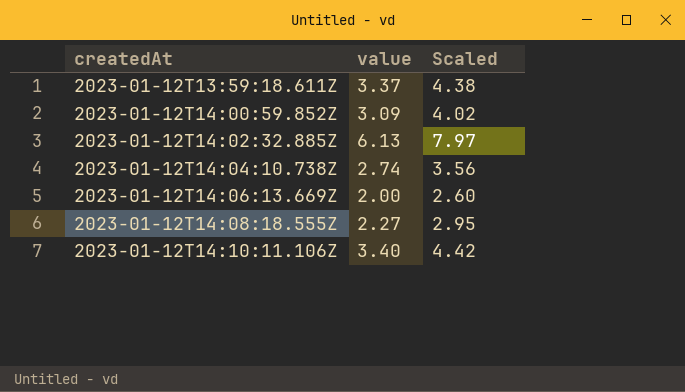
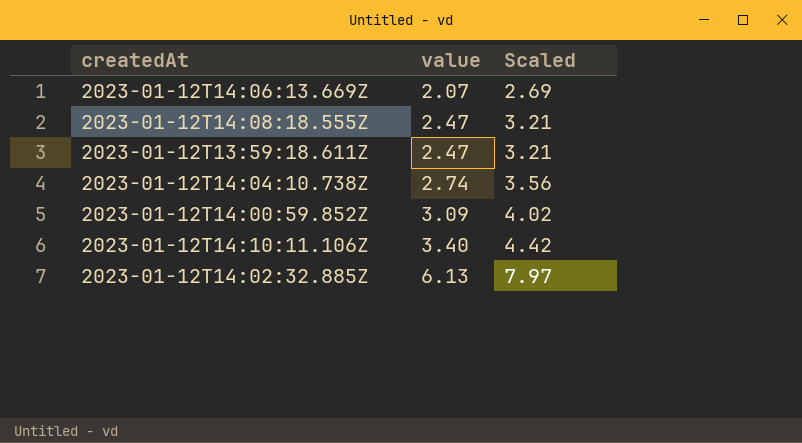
row order: createdAt ascending -> value ascending
2023-01-12T14:06:13.669Z | value: 2.00 -> 2.07
2023-01-12T14:06:13.669Z | Scaled: 2.60 -> 2.69
2023-01-12T14:08:18.555Z | value: 2.27 -> 2.47
2023-01-12T14:08:18.555Z | Scaled: 2.95 -> 3.21
2023-01-12T13:59:18.611Z | value: 3.37 -> 2.47
2023-01-12T13:59:18.611Z | Scaled: 4.38 -> 3.21

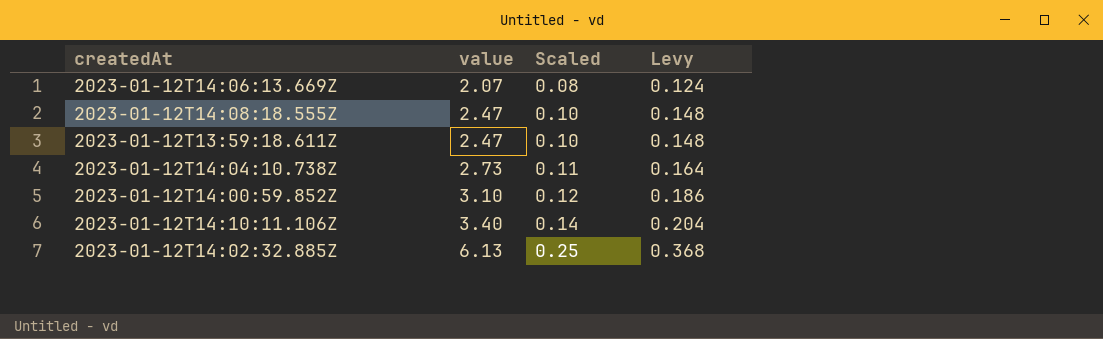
column Scaled | formula: [value] * 1.3 -> [value] * 0.04
column Levy | formula: none -> [value] * 0.06
2023-01-12T14:04:10.738Z | value: 2.74 -> 2.73
2023-01-12T14:00:59.852Z | value: 3.09 -> 3.10

